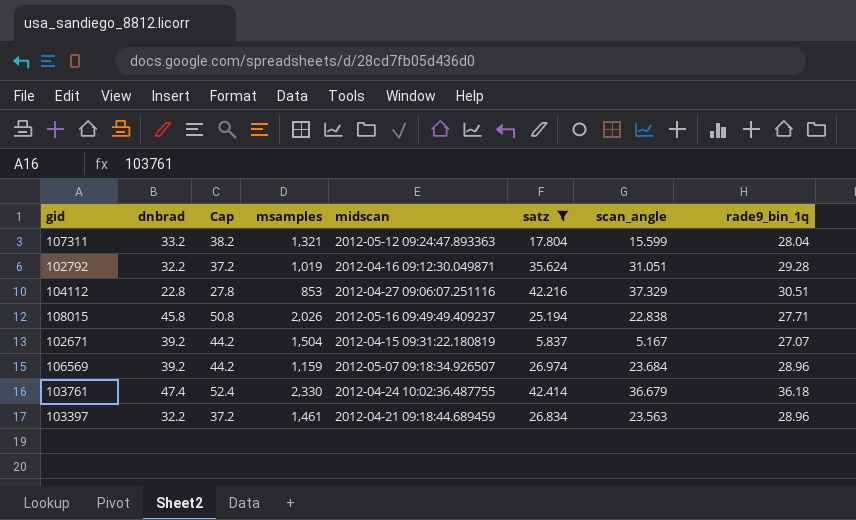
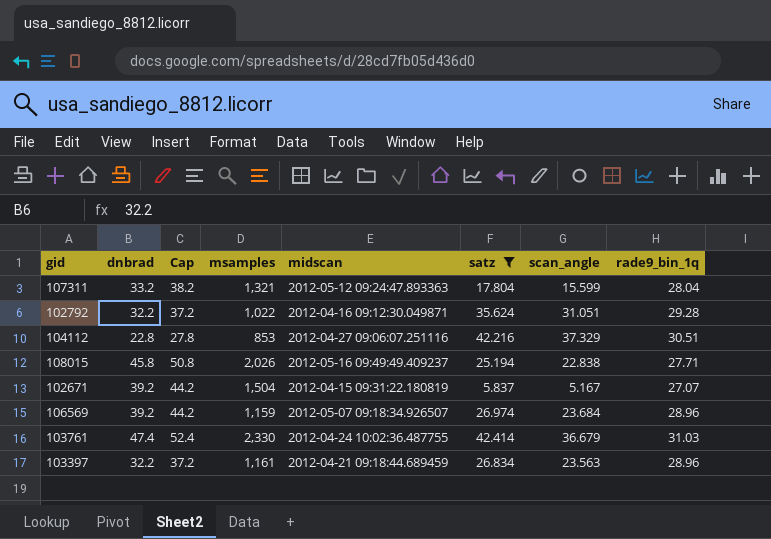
102792 | msamples: 1,019 -> 1,022
103761 | rade9_bin_1q: 36.18 -> 31.03
103397 | msamples: 1,461 -> 1,161

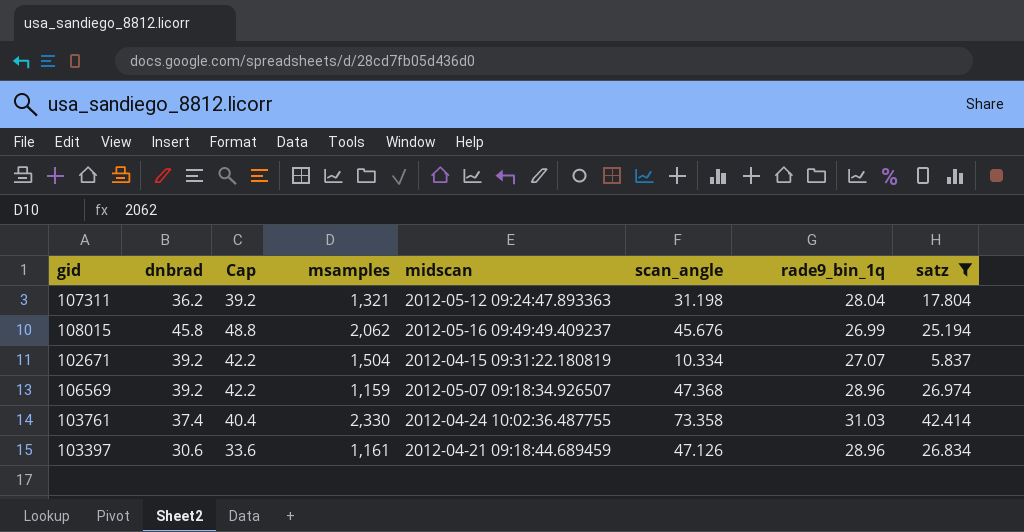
column Cap | formula: [dnbrad] + 5 -> [dnbrad] + 3
column satz | position: 6 -> 8
row 102792: 32.2 | 37.2 | 1,022 | 2012-04-16 09:12:30.049871 | 35.624 | 31.051 | 29.28 -> none
row 104112: 22.8 | 27.8 | 853 | 2012-04-27 09:06:07.251116 | 42.216 | 37.329 | 30.51 -> none
107311 | dnbrad: 33.2 -> 36.2
107311 | scan_angle: 15.599 -> 31.198
108015 | msamples: 2,026 -> 2,062
108015 | scan_angle: 22.838 -> 45.676
108015 | rade9_bin_1q: 27.71 -> 26.99
102671 | scan_angle: 5.167 -> 10.334
106569 | scan_angle: 23.684 -> 47.368
103761 | dnbrad: 47.4 -> 37.4
103761 | scan_angle: 36.679 -> 73.358
103397 | dnbrad: 32.2 -> 30.6
103397 | scan_angle: 23.563 -> 47.126

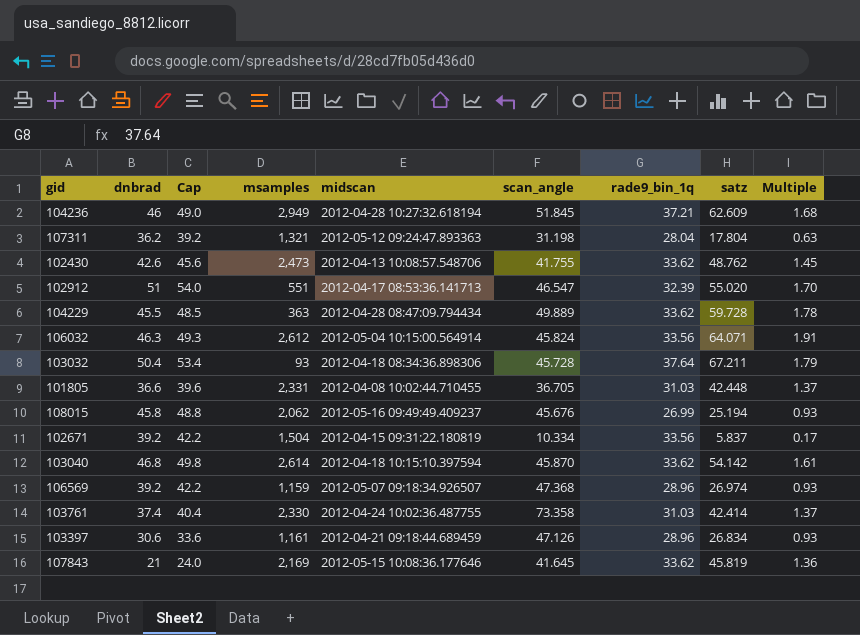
filter: satz <= 42.414 -> none
column Multiple | formula: none -> [satz] / [rade9_bin_1q]
102671 | rade9_bin_1q: 27.07 -> 33.56

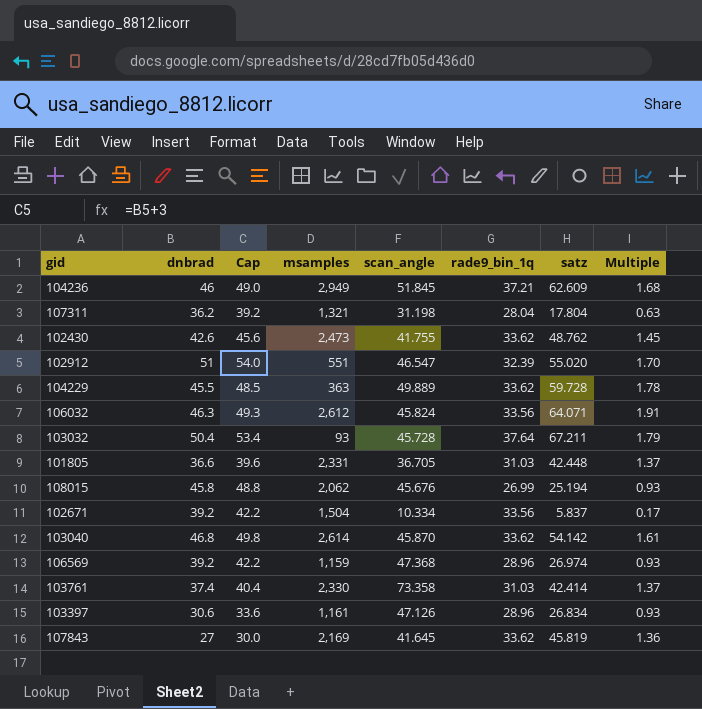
column midscan | position: 5 -> none
107843 | dnbrad: 21 -> 27
107843 | Cap: 24.0 -> 30.0

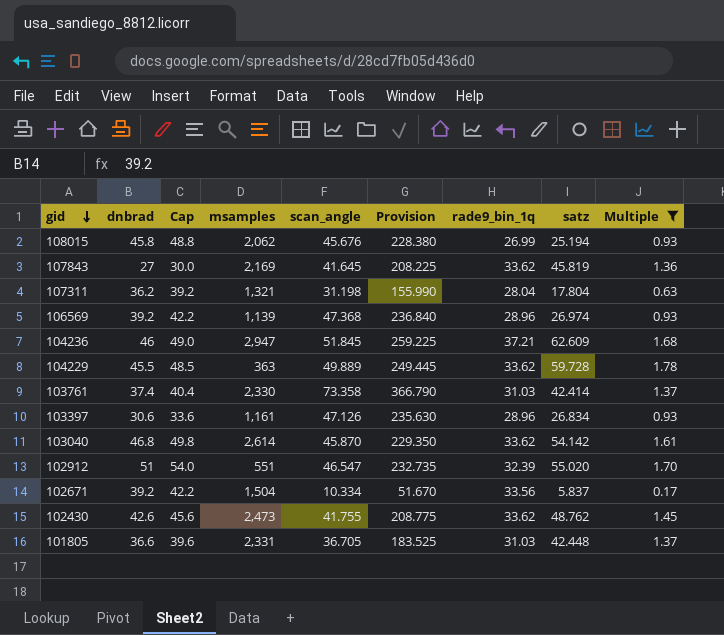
filter: none -> Multiple <= 1.78
row order: none -> gid descending
column Provision | formula: none -> [scan_angle] * 5
106569 | msamples: 1,159 -> 1,139
104236 | msamples: 2,949 -> 2,947

